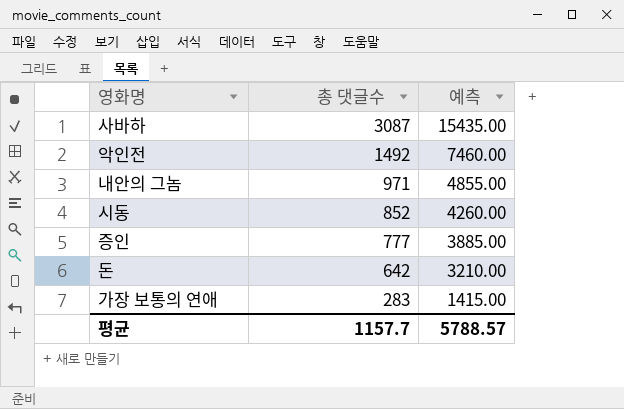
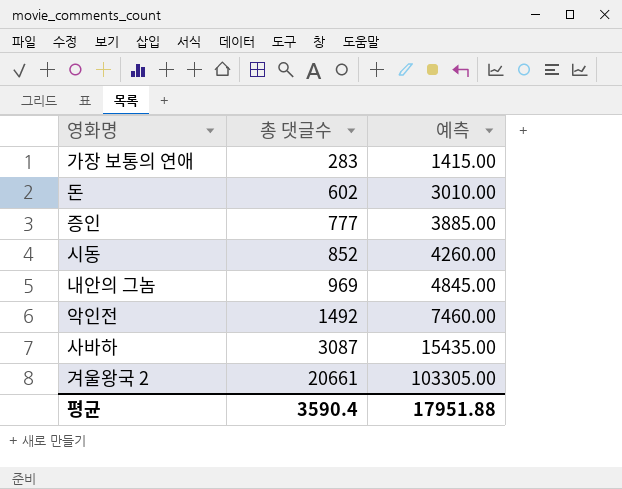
row order: 총 댓글수 descending -> 총 댓글수 ascending
돈 | 총 댓글수: 642 -> 602
돈 | 예측: 3210.00 -> 3010.00
내안의 그놈 | 총 댓글수: 971 -> 969
내안의 그놈 | 예측: 4855.00 -> 4845.00
row 겨울왕국 2: none -> 20661 | 103305.00
평균 | 총 댓글수: 1157.7 -> 3590.4
평균 | 예측: 5788.57 -> 17951.88

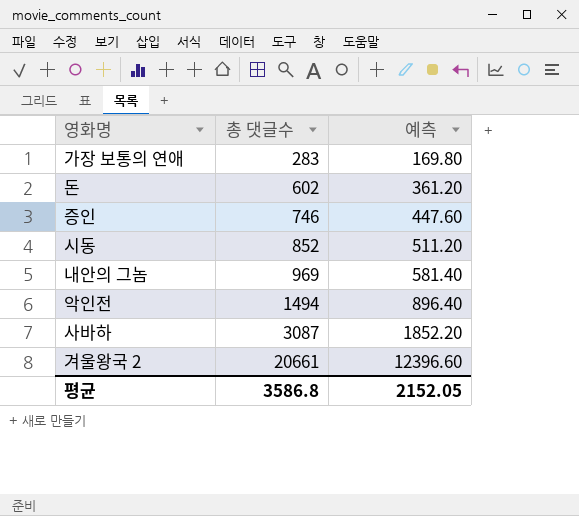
column 예측 | formula: [총 댓글수] * 5 -> [총 댓글수] * 0.6
증인 | 총 댓글수: 777 -> 746
악인전 | 총 댓글수: 1492 -> 1494
평균 | 총 댓글수: 3590.4 -> 3586.8
평균 | 예측: 17951.88 -> 2152.05

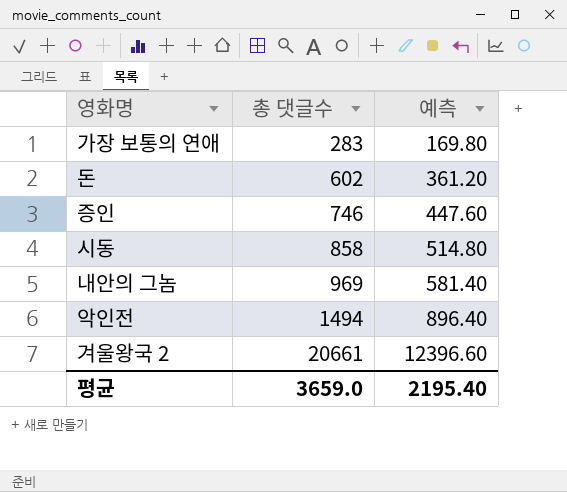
row 사바하: 3087 | 1852.20 -> none
시동 | 총 댓글수: 852 -> 858
시동 | 예측: 511.20 -> 514.80
평균 | 총 댓글수: 3586.8 -> 3659.0
평균 | 예측: 2152.05 -> 2195.40

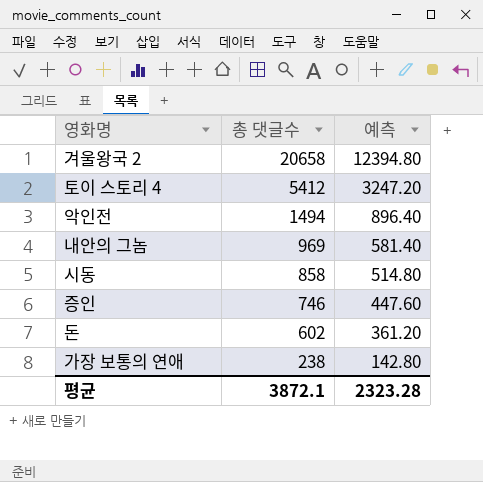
row order: 총 댓글수 ascending -> 총 댓글수 descending
겨울왕국 2 | 총 댓글수: 20661 -> 20658
겨울왕국 2 | 예측: 12396.60 -> 12394.80
row 토이 스토리 4: none -> 5412 | 3247.20
가장 보통의 연애 | 총 댓글수: 283 -> 238
가장 보통의 연애 | 예측: 169.80 -> 142.80
평균 | 총 댓글수: 3659.0 -> 3872.1
평균 | 예측: 2195.40 -> 2323.28

